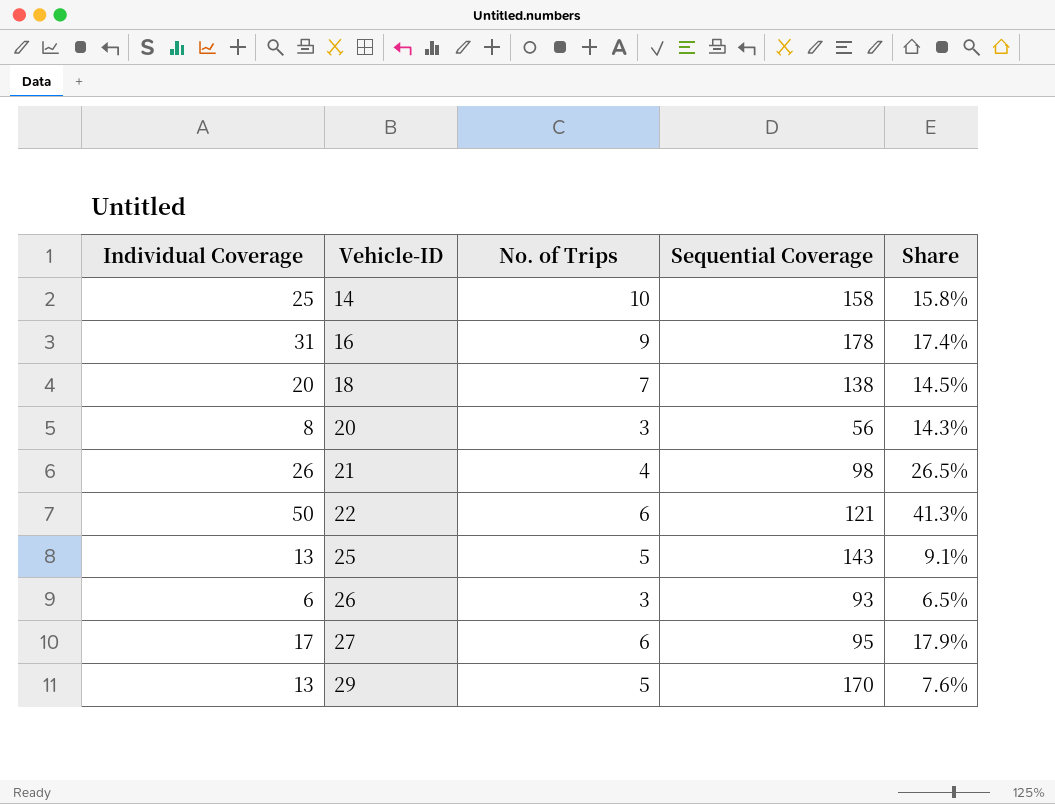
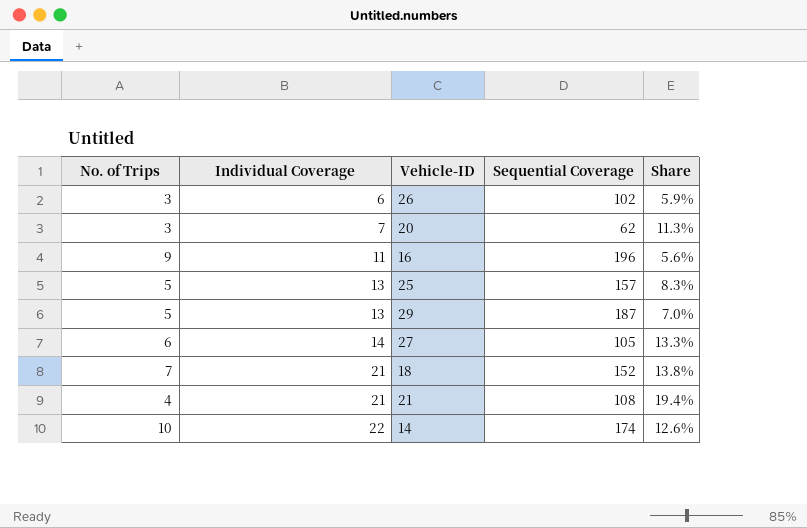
row order: Vehicle-ID ascending -> Individual Coverage ascending
column No. of Trips | position: 3 -> 1
row 22: 50 | 6 | 121 | 41.3% -> none
26 | Sequential Coverage: 93 -> 102
26 | Share: 6.5% -> 5.9%
20 | Individual Coverage: 8 -> 7
20 | Sequential Coverage: 56 -> 62
20 | Share: 14.3% -> 11.3%
16 | Individual Coverage: 31 -> 11
16 | Sequential Coverage: 178 -> 196
16 | Share: 17.4% -> 5.6%
25 | Sequential Coverage: 143 -> 157
25 | Share: 9.1% -> 8.3%
29 | Sequential Coverage: 170 -> 187
29 | Share: 7.6% -> 7.0%
27 | Individual Coverage: 17 -> 14
27 | Sequential Coverage: 95 -> 105
27 | Share: 17.9% -> 13.3%
18 | Individual Coverage: 20 -> 21
18 | Sequential Coverage: 138 -> 152
18 | Share: 14.5% -> 13.8%
21 | Individual Coverage: 26 -> 21
21 | Sequential Coverage: 98 -> 108
21 | Share: 26.5% -> 19.4%
14 | Individual Coverage: 25 -> 22
14 | Sequential Coverage: 158 -> 174
14 | Share: 15.8% -> 12.6%

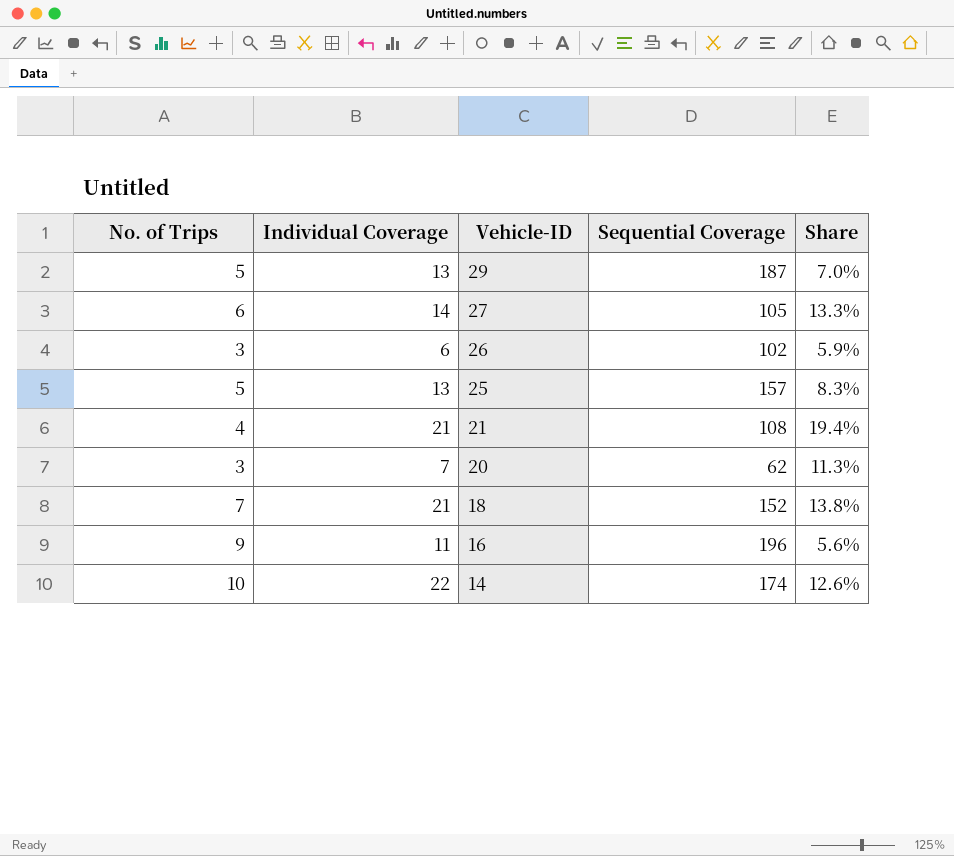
row order: Individual Coverage ascending -> Vehicle-ID descending

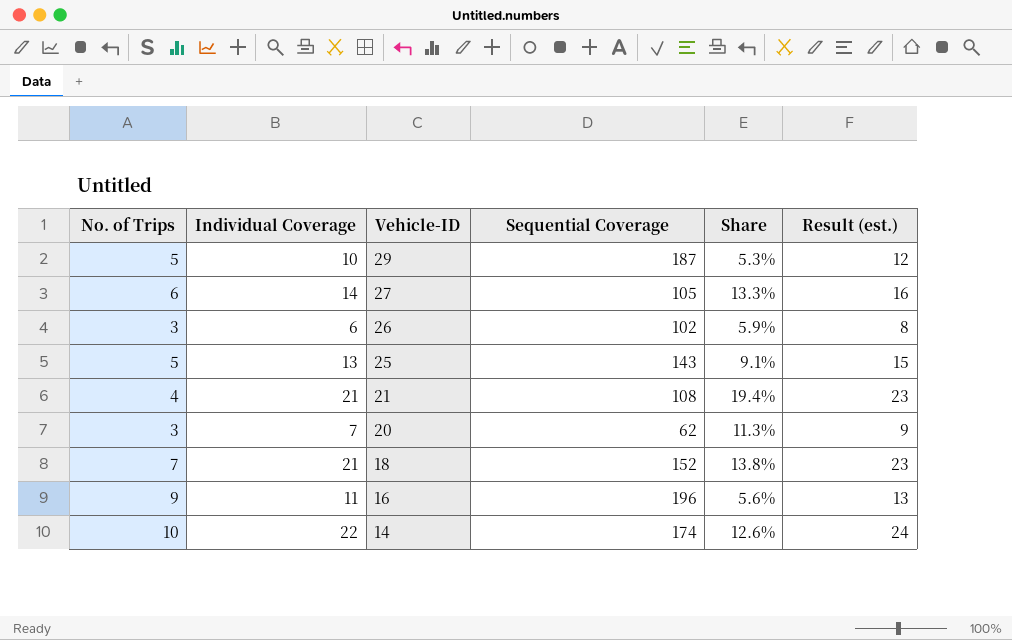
column Result (est.) | formula: none -> [Individual Coverage] + 2
29 | Individual Coverage: 13 -> 10
29 | Share: 7.0% -> 5.3%
25 | Sequential Coverage: 157 -> 143
25 | Share: 8.3% -> 9.1%

